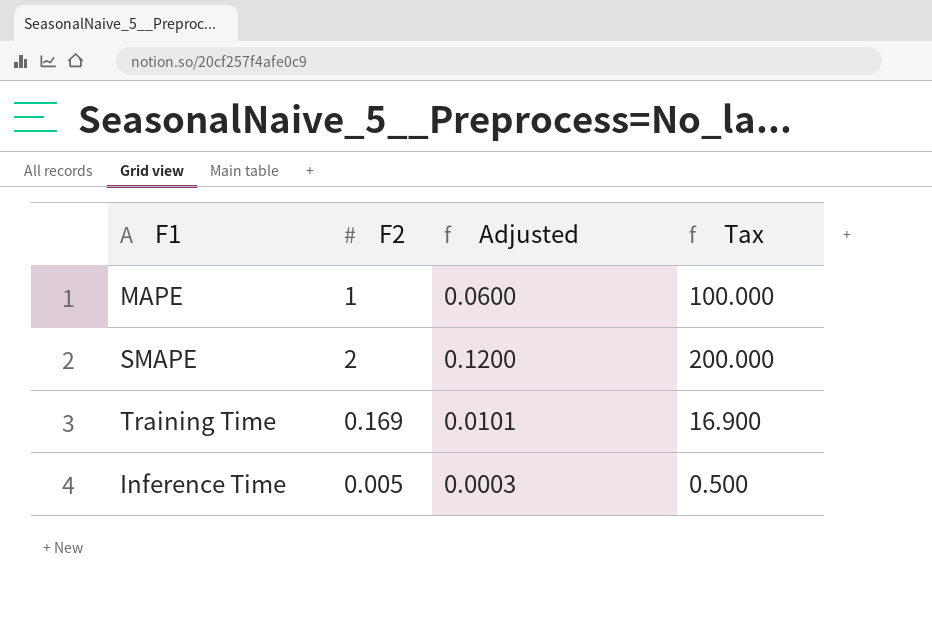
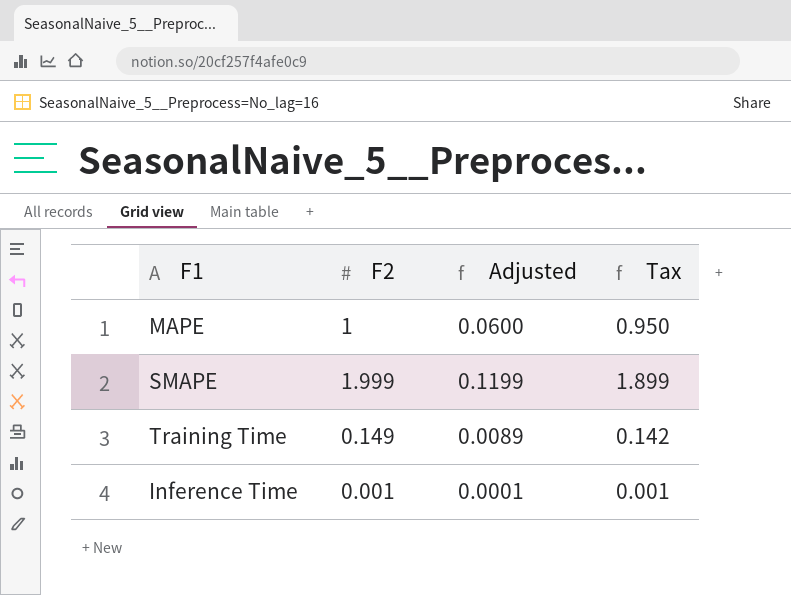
column Tax | formula: [F2] * 100 -> [F2] * 0.95
SMAPE | F2: 2 -> 1.999
SMAPE | Adjusted: 0.1200 -> 0.1199
Training Time | F2: 0.169 -> 0.149
Training Time | Adjusted: 0.0101 -> 0.0089
Inference Time | F2: 0.005 -> 0.001
Inference Time | Adjusted: 0.0003 -> 0.0001

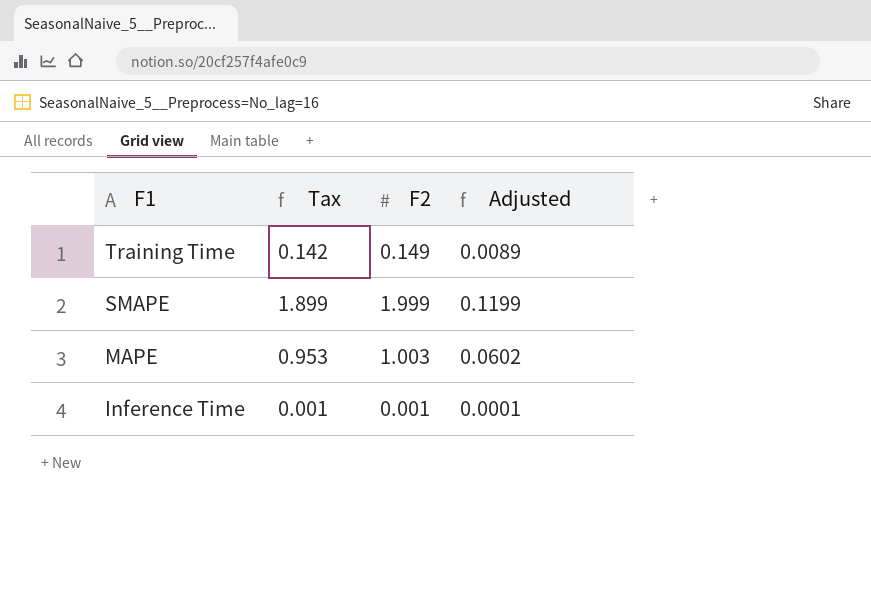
row order: none -> F1 descending
column Tax | position: 4 -> 2
MAPE | Tax: 0.950 -> 0.953
MAPE | F2: 1 -> 1.003
MAPE | Adjusted: 0.0600 -> 0.0602

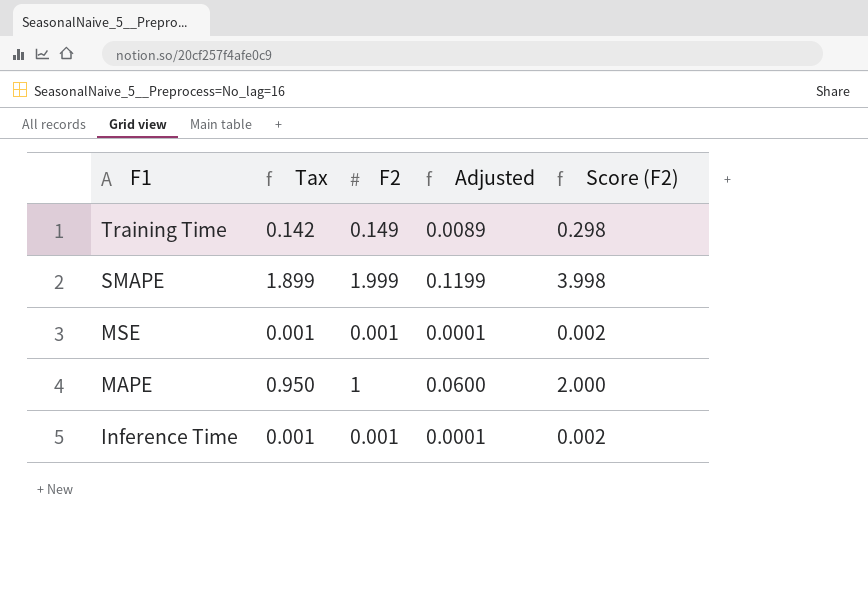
column Score (F2) | formula: none -> [F2] * 2
row MSE: none -> 0.001 | 0.001 | 0.0001 | 0.002
MAPE | Tax: 0.953 -> 0.950
MAPE | F2: 1.003 -> 1
MAPE | Adjusted: 0.0602 -> 0.0600

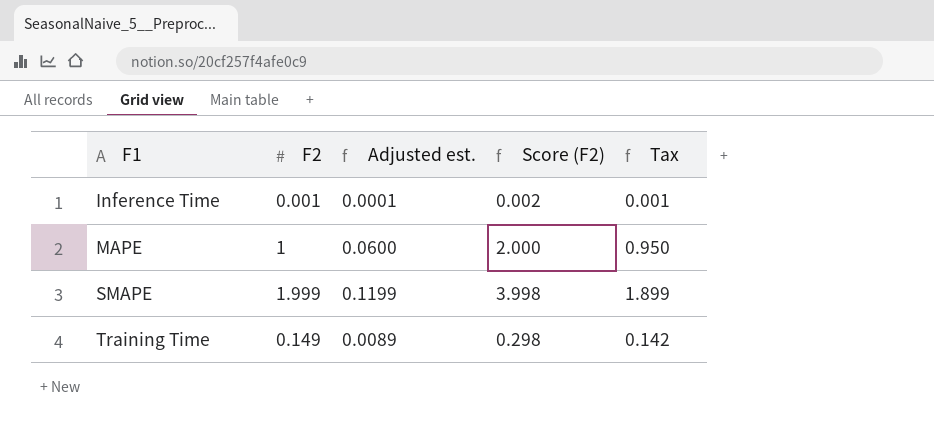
row order: F1 descending -> F1 ascending
column name: Adjusted -> Adjusted est.
column Tax | position: 2 -> 5
row MSE: 0.001 | 0.001 | 0.0001 | 0.002 -> none

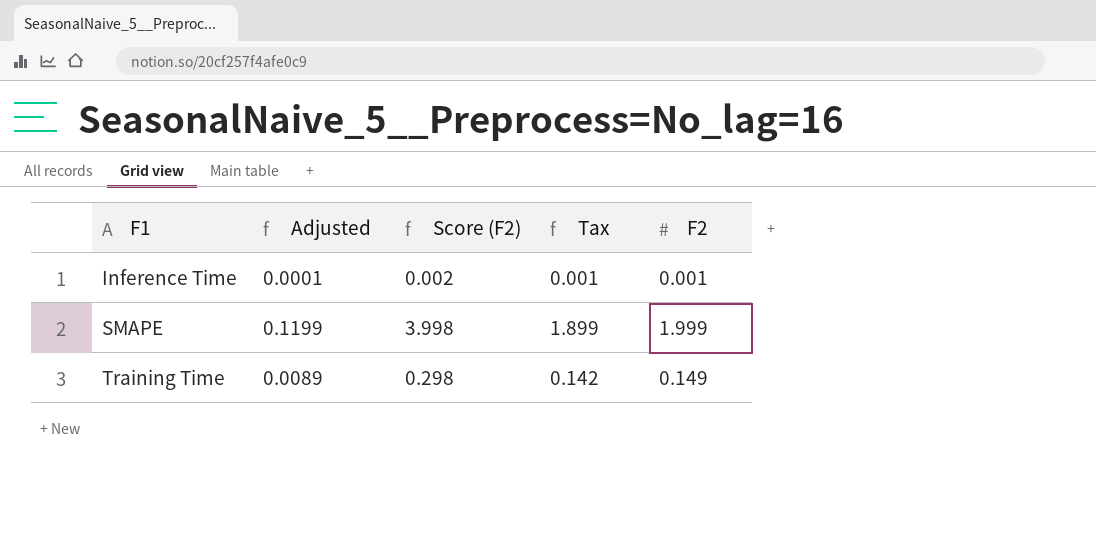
column name: Adjusted est. -> Adjusted
column F2 | position: 2 -> 5
row MAPE: 1 | 0.0600 | 2.000 | 0.950 -> none

